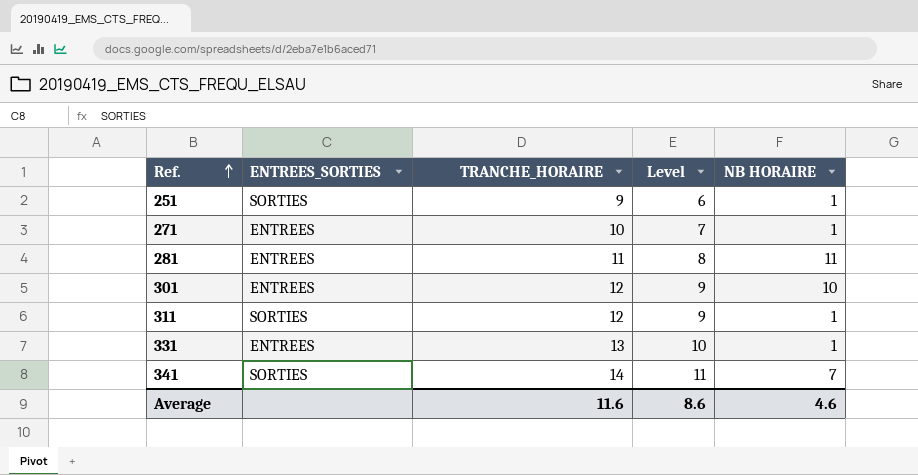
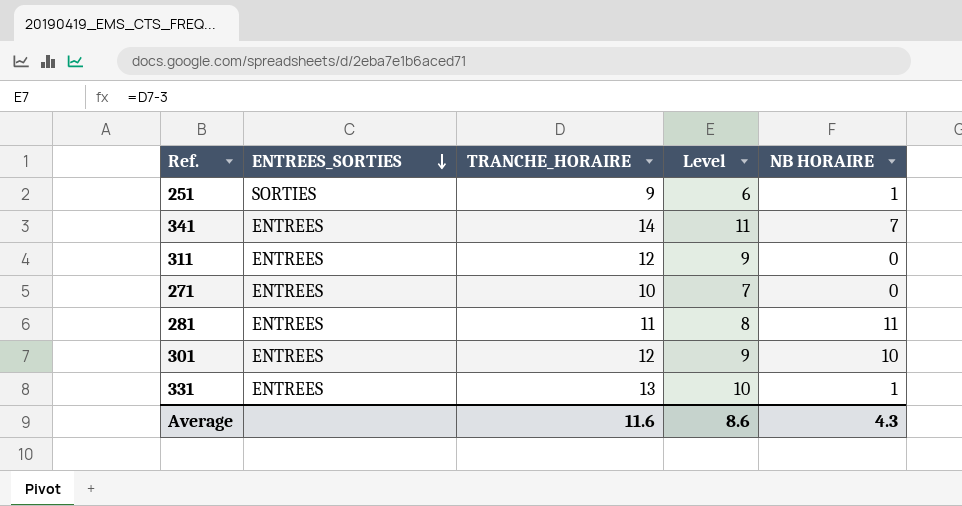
row order: Ref. ascending -> ENTREES_SORTIES descending
341 | ENTREES_SORTIES: SORTIES -> ENTREES
311 | ENTREES_SORTIES: SORTIES -> ENTREES
311 | NB HORAIRE: 1 -> 0
271 | NB HORAIRE: 1 -> 0
Average | NB HORAIRE: 4.6 -> 4.3

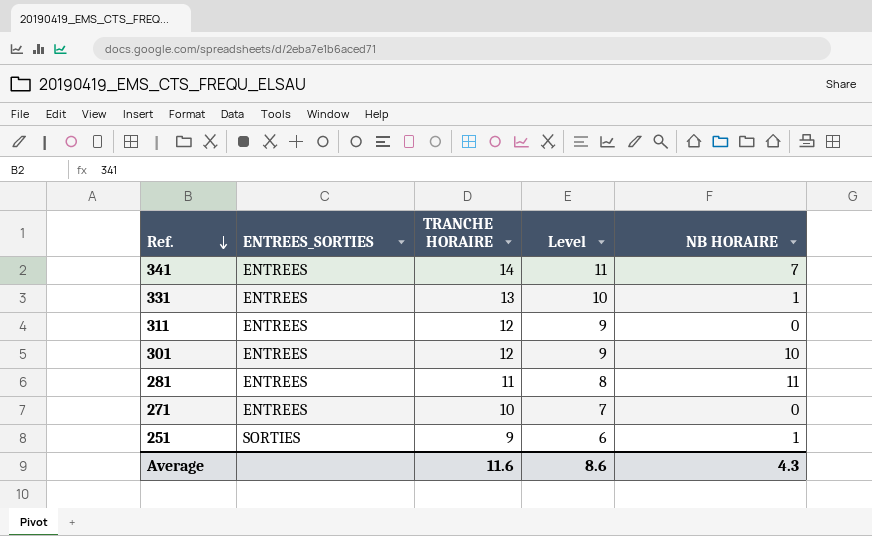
row order: ENTREES_SORTIES descending -> Ref. descending
column name: TRANCHE_HORAIRE -> TRANCHE HORAIRE

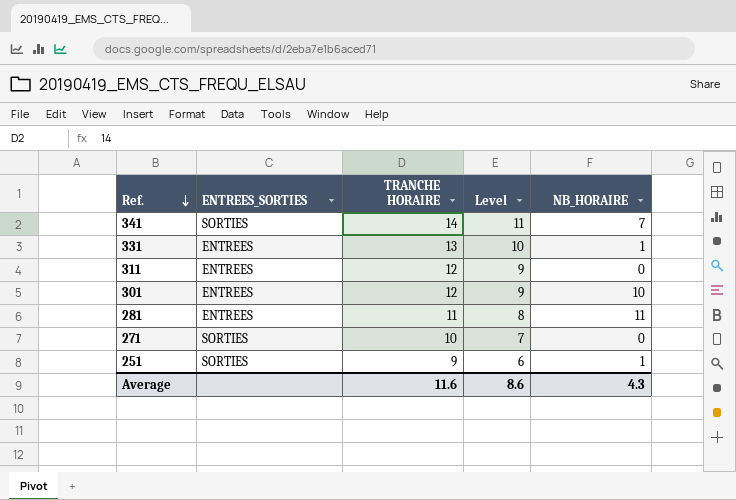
column name: NB HORAIRE -> NB_HORAIRE
341 | ENTREES_SORTIES: ENTREES -> SORTIES
271 | ENTREES_SORTIES: ENTREES -> SORTIES

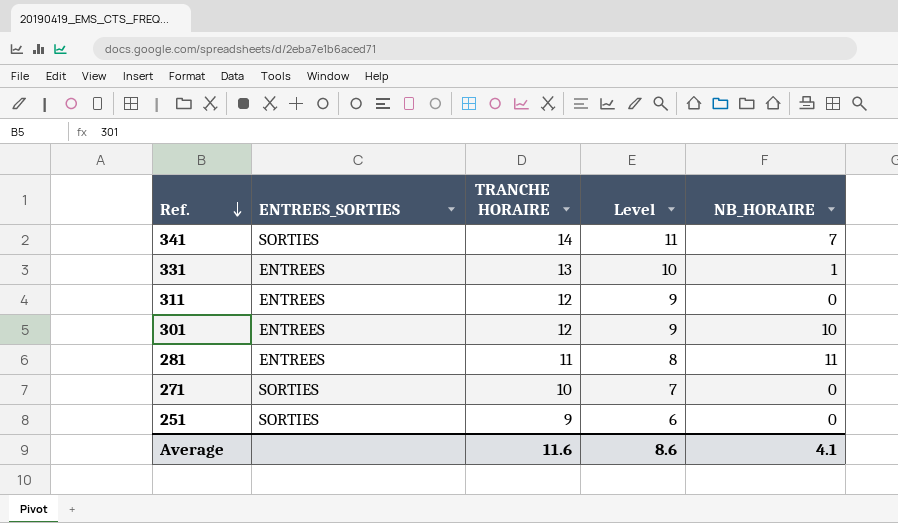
251 | NB_HORAIRE: 1 -> 0
Average | NB_HORAIRE: 4.3 -> 4.1

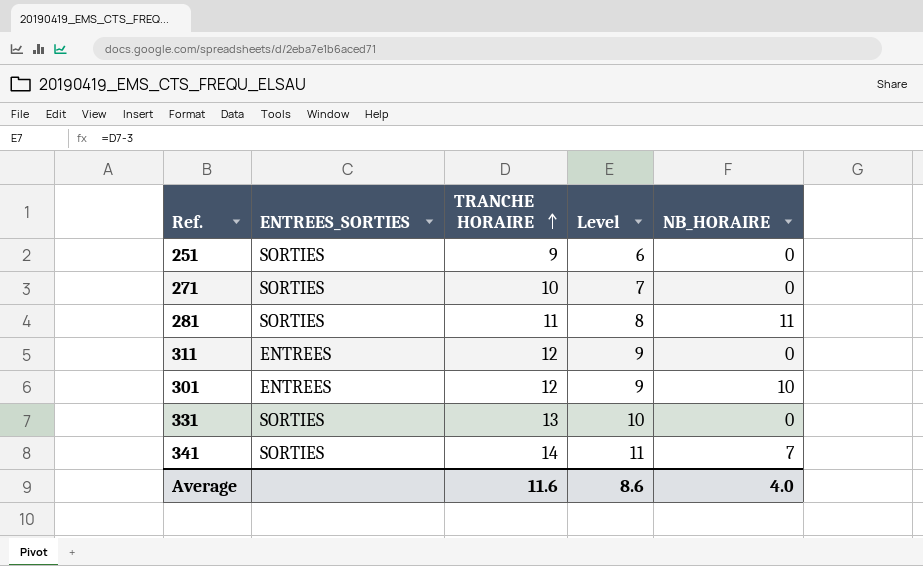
row order: Ref. descending -> TRANCHE HORAIRE ascending
281 | ENTREES_SORTIES: ENTREES -> SORTIES
331 | ENTREES_SORTIES: ENTREES -> SORTIES
331 | NB_HORAIRE: 1 -> 0
Average | NB_HORAIRE: 4.1 -> 4.0

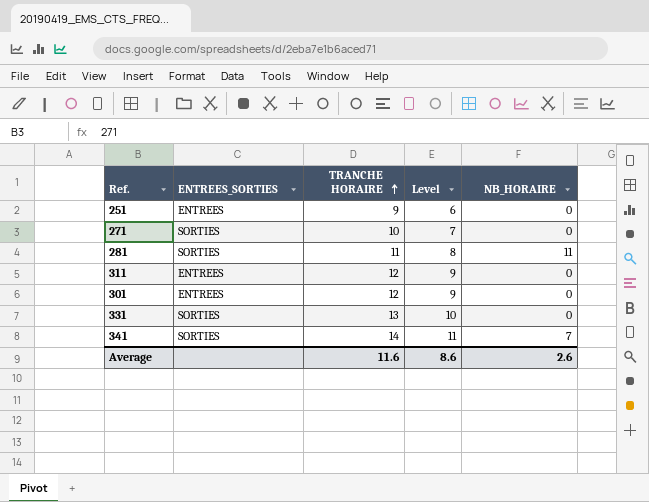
251 | ENTREES_SORTIES: SORTIES -> ENTREES
301 | NB_HORAIRE: 10 -> 0
Average | NB_HORAIRE: 4.0 -> 2.6

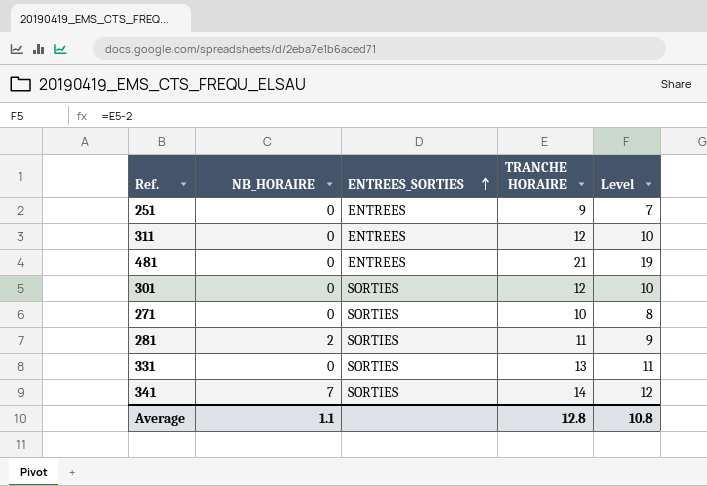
row order: TRANCHE HORAIRE ascending -> ENTREES_SORTIES ascending
column NB_HORAIRE | position: 5 -> 2
column Level | formula: [TRANCHE HORAIRE] - 3 -> [TRANCHE HORAIRE] - 2
row 481: none -> 0 | ENTREES | 21 | 19
301 | ENTREES_SORTIES: ENTREES -> SORTIES
281 | NB_HORAIRE: 11 -> 2
Average | NB_HORAIRE: 2.6 -> 1.1
Average | TRANCHE HORAIRE: 11.6 -> 12.8
Average | Level: 8.6 -> 10.8

